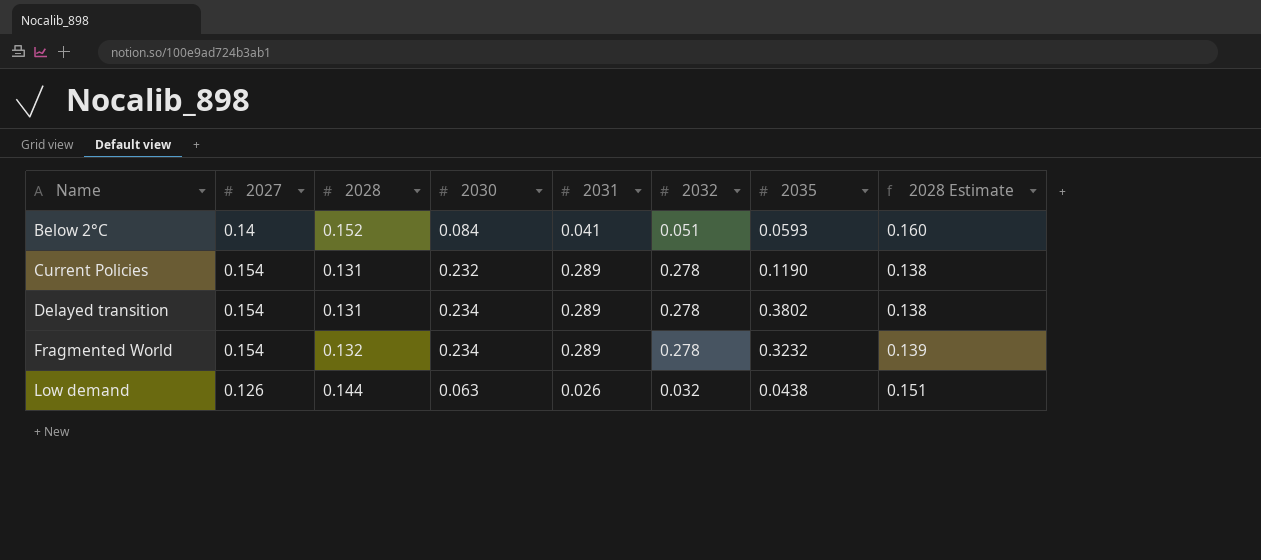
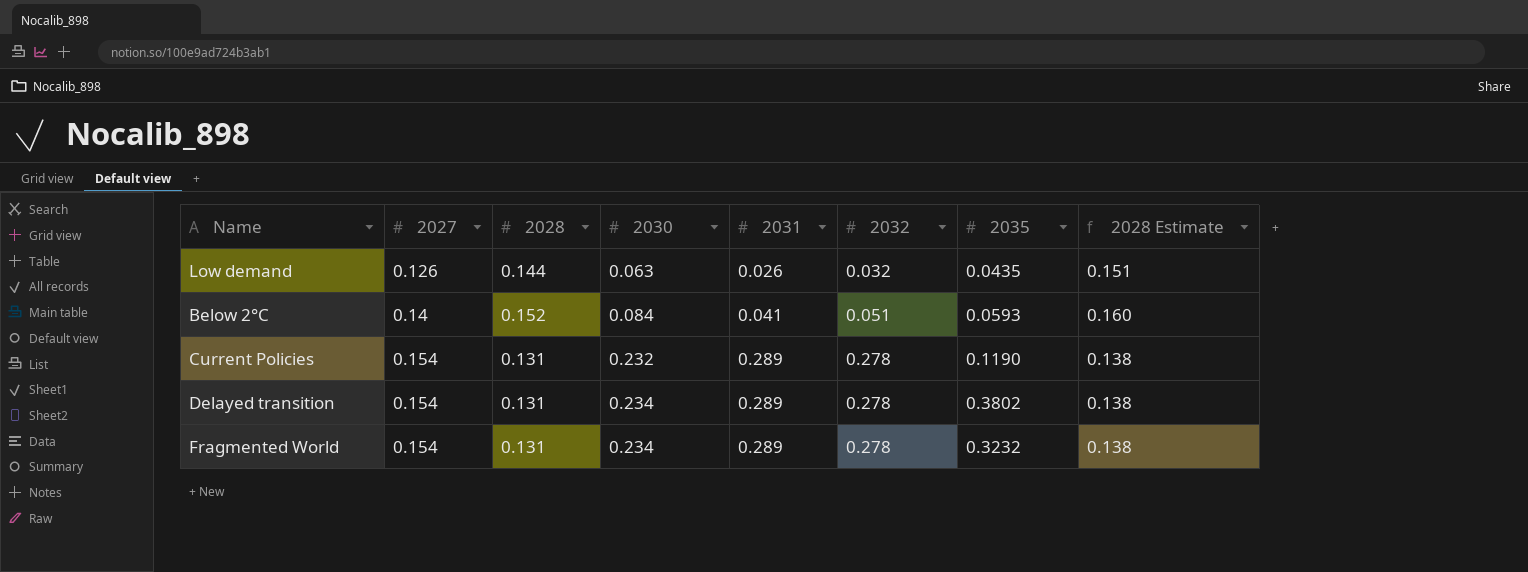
row order: Name ascending -> 2027 ascending
Low demand | 2035: 0.0438 -> 0.0435
Fragmented World | 2028: 0.132 -> 0.131
Fragmented World | 2028 Estimate: 0.139 -> 0.138

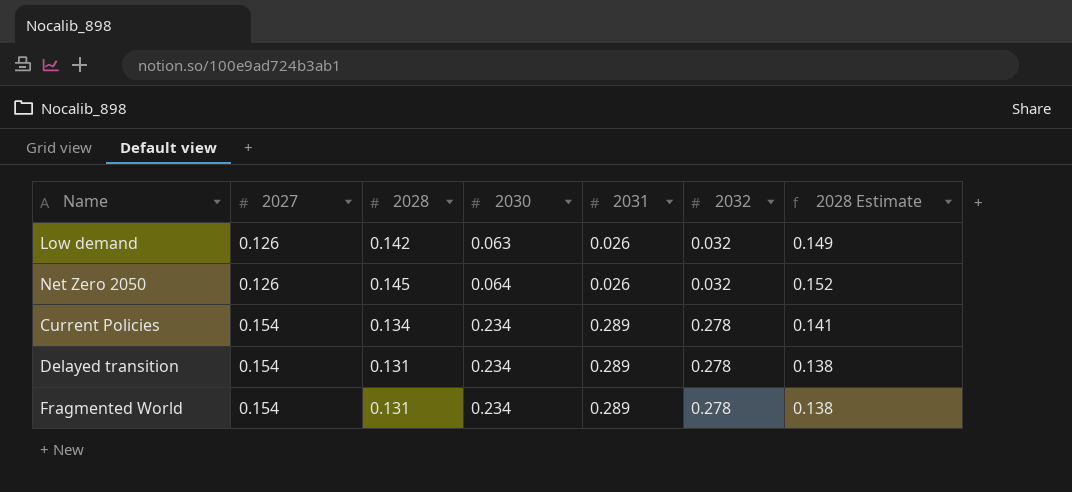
column 2035 | position: 7 -> none
row Below 2°C: 0.14 | 0.152 | 0.084 | 0.041 | 0.051 | 0.0593 | 0.160 -> none
Low demand | 2028: 0.144 -> 0.142
Low demand | 2028 Estimate: 0.151 -> 0.149
row Net Zero 2050: none -> 0.126 | 0.145 | 0.064 | 0.026 | 0.032 | 0.152
Current Policies | 2028: 0.131 -> 0.134
Current Policies | 2030: 0.232 -> 0.234
Current Policies | 2028 Estimate: 0.138 -> 0.141

